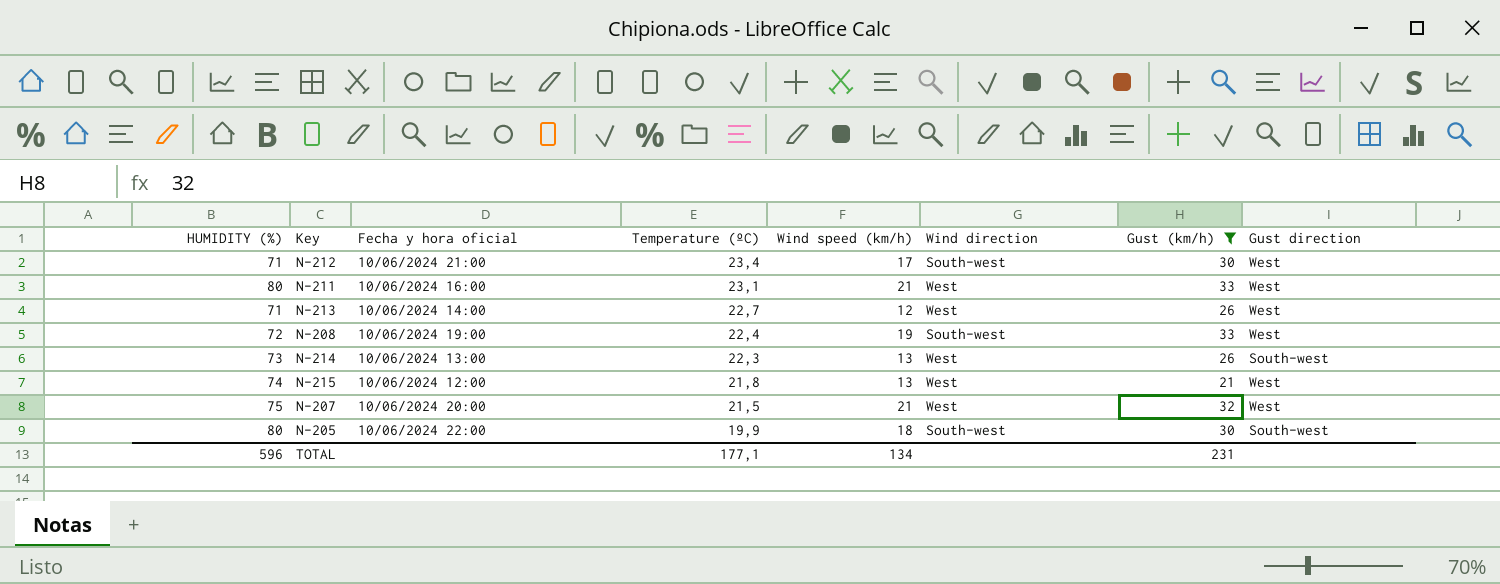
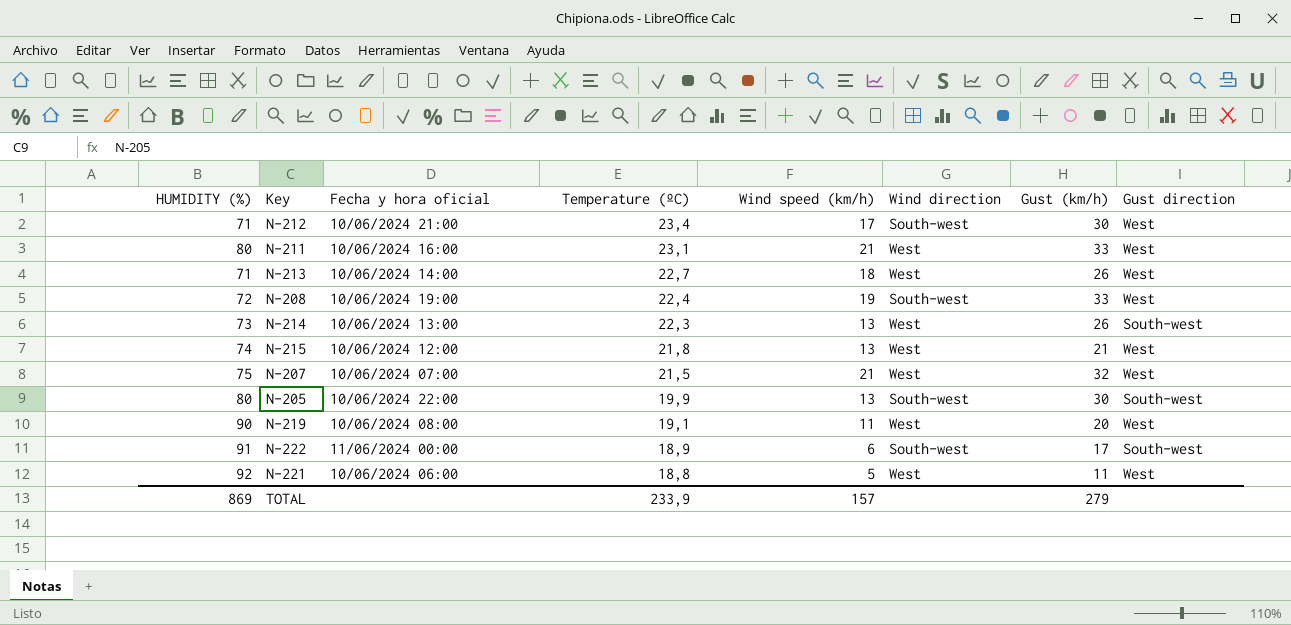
filter: Gust (km/h) >= 21 -> none
N-213 | Wind speed (km/h): 12 -> 18
N-207 | Fecha y hora oficial: 10/06/2024 20:00 -> 10/06/2024 07:00
N-205 | Wind speed (km/h): 18 -> 13
TOTAL | HUMIDITY (%): 596 -> 869
TOTAL | Temperature (ºC): 177,1 -> 233,9
TOTAL | Wind speed (km/h): 134 -> 157
TOTAL | Gust (km/h): 231 -> 279

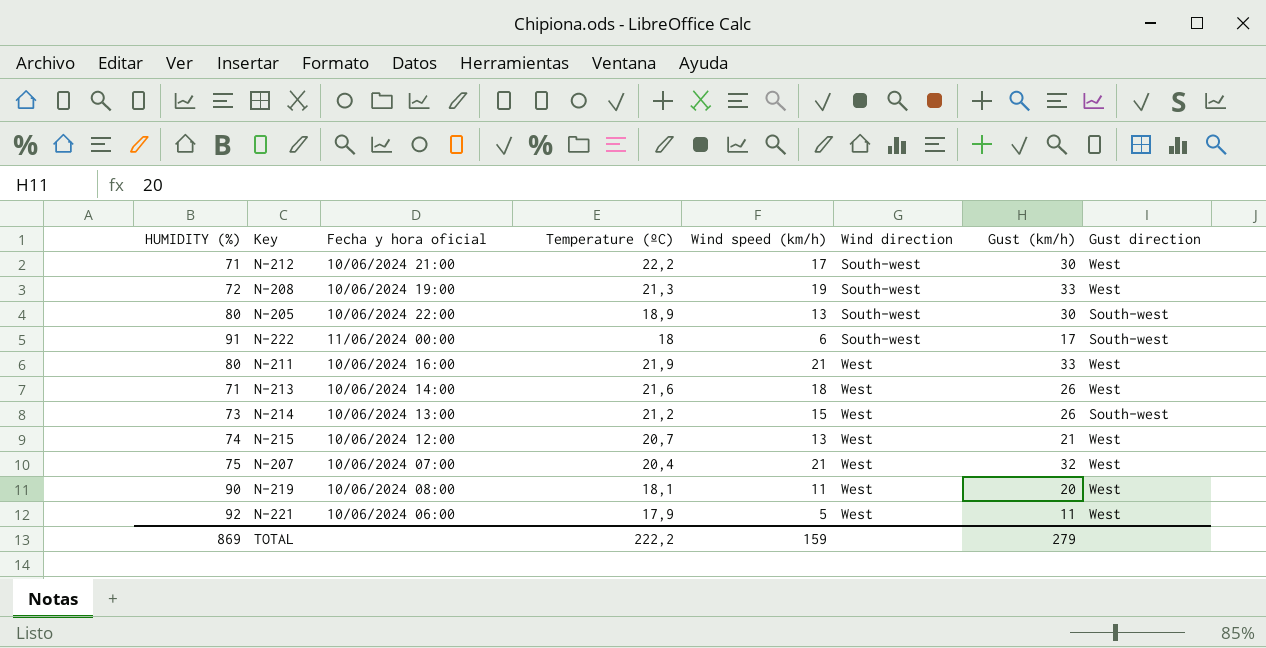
row order: Temperature (ºC) descending -> Wind direction ascending
N-212 | Temperature (ºC): 23,4 -> 22,2
N-208 | Temperature (ºC): 22,4 -> 21,3
N-205 | Temperature (ºC): 19,9 -> 18,9
N-222 | Temperature (ºC): 18,9 -> 18
N-211 | Temperature (ºC): 23,1 -> 21,9
N-213 | Temperature (ºC): 22,7 -> 21,6
N-214 | Temperature (ºC): 22,3 -> 21,2
N-214 | Wind speed (km/h): 13 -> 15
N-215 | Temperature (ºC): 21,8 -> 20,7
N-207 | Temperature (ºC): 21,5 -> 20,4
N-219 | Temperature (ºC): 19,1 -> 18,1
N-221 | Temperature (ºC): 18,8 -> 17,9
TOTAL | Temperature (ºC): 233,9 -> 222,2
TOTAL | Wind speed (km/h): 157 -> 159

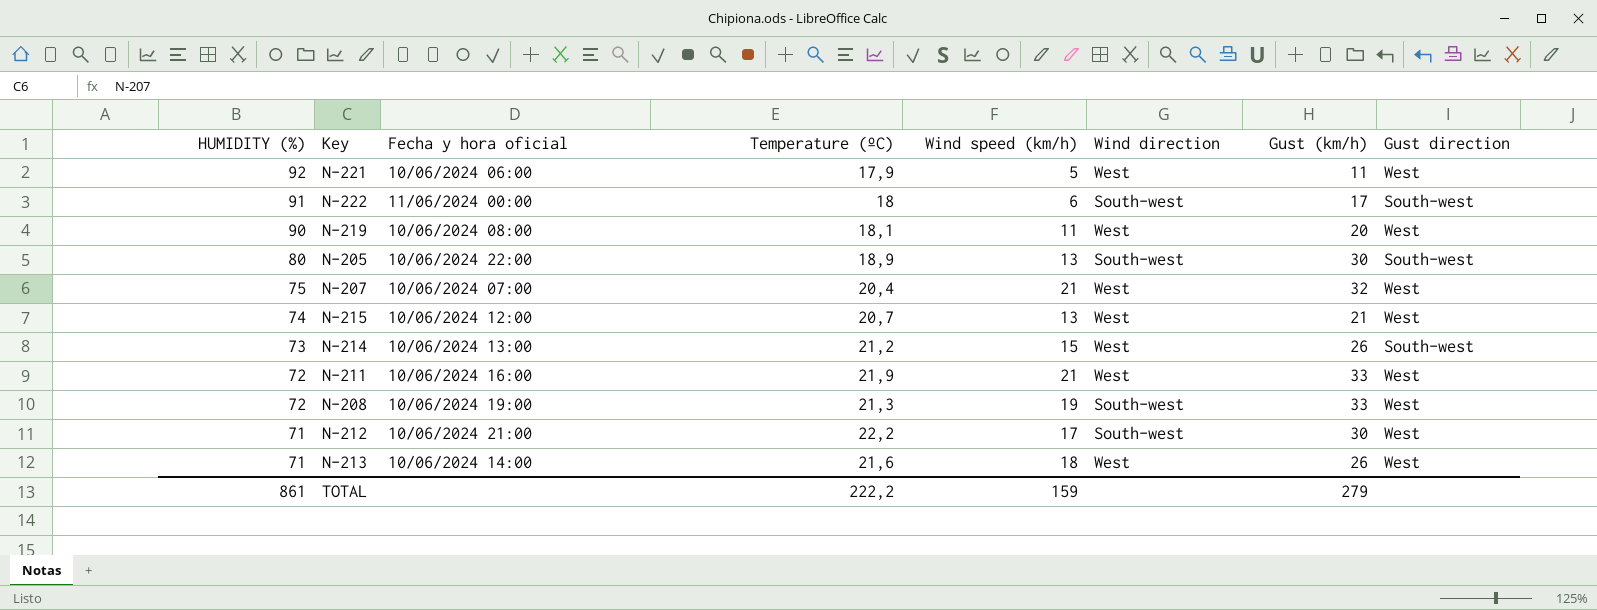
row order: Wind direction ascending -> HUMIDITY (%) descending
N-211 | HUMIDITY (%): 80 -> 72
TOTAL | HUMIDITY (%): 869 -> 861

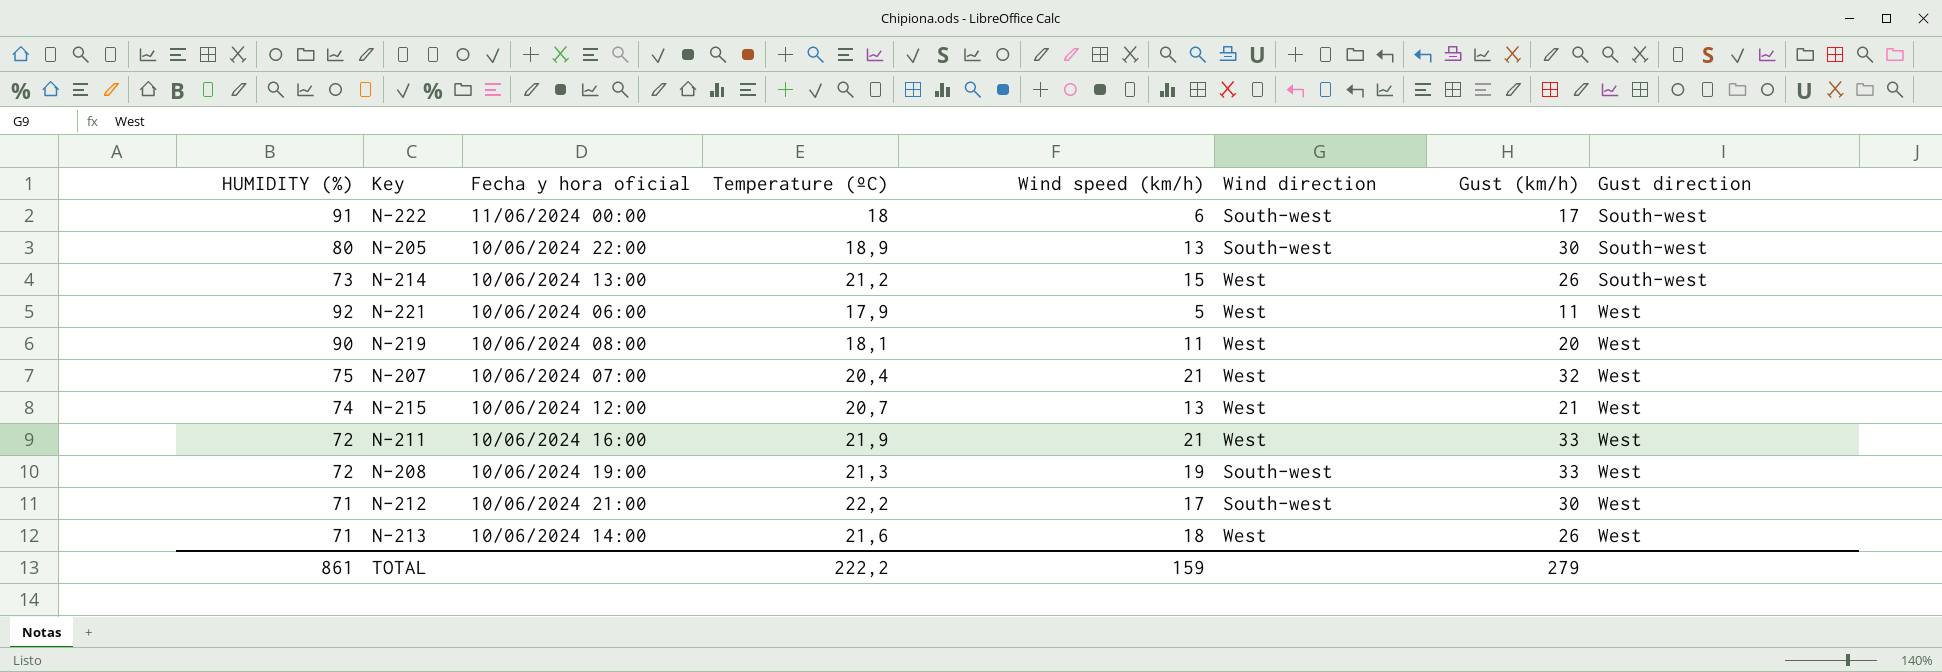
row order: HUMIDITY (%) descending -> Gust direction ascending

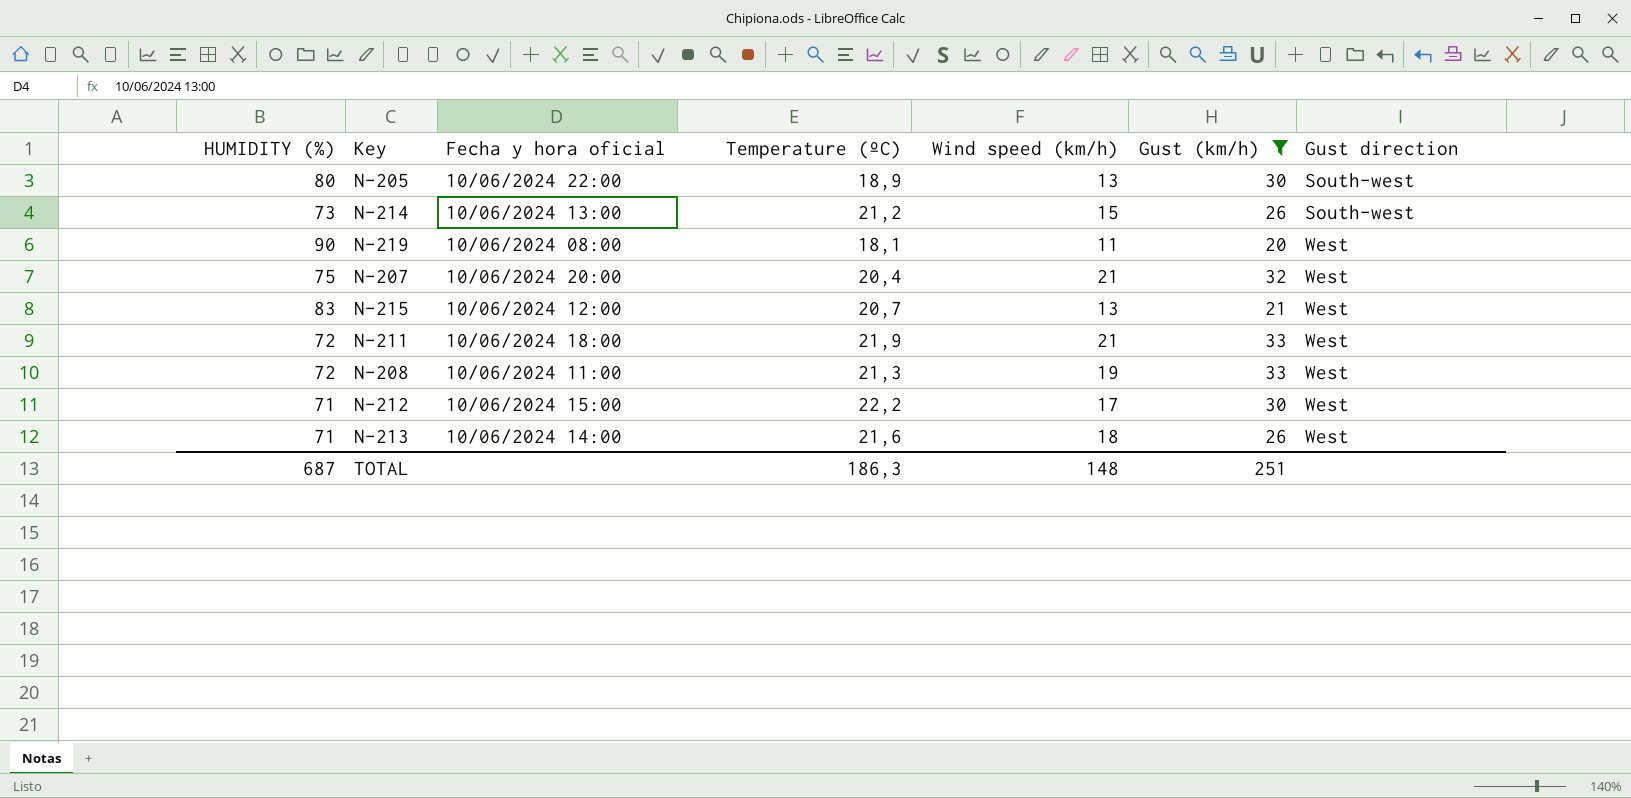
filter: none -> Gust (km/h) >= 20
column Wind direction | position: 6 -> none
N-207 | Fecha y hora oficial: 10/06/2024 07:00 -> 10/06/2024 20:00
N-215 | HUMIDITY (%): 74 -> 83
N-211 | Fecha y hora oficial: 10/06/2024 16:00 -> 10/06/2024 18:00
N-208 | Fecha y hora oficial: 10/06/2024 19:00 -> 10/06/2024 11:00
N-212 | Fecha y hora oficial: 10/06/2024 21:00 -> 10/06/2024 15:00
TOTAL | HUMIDITY (%): 861 -> 687
TOTAL | Temperature (ºC): 222,2 -> 186,3
TOTAL | Wind speed (km/h): 159 -> 148
TOTAL | Gust (km/h): 279 -> 251

